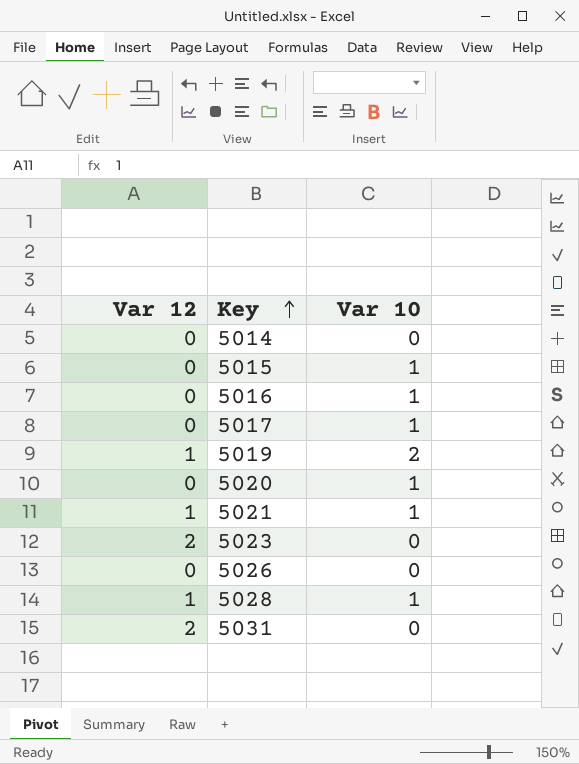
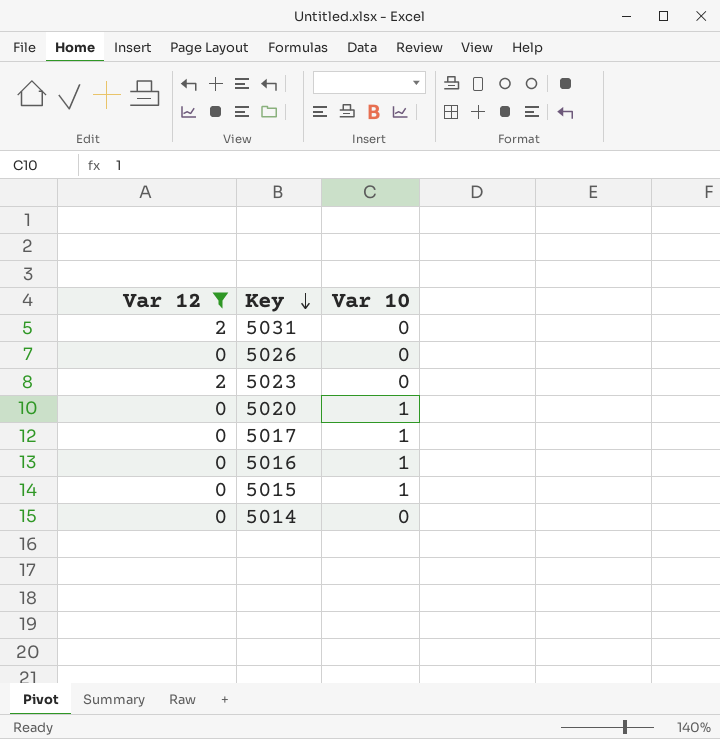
filter: none -> Var 12 != 1
row order: Key ascending -> Key descending

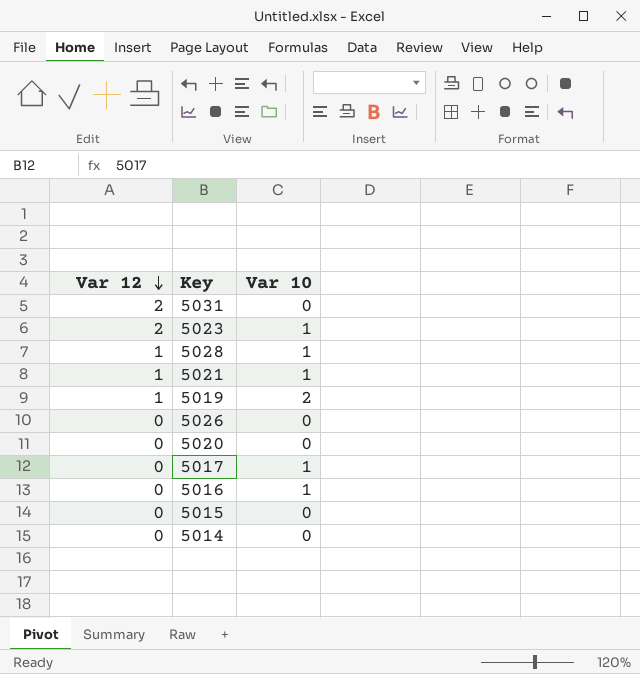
filter: Var 12 != 1 -> none
row order: Key descending -> Var 12 descending
5023 | Var 10: 0 -> 1
5020 | Var 10: 1 -> 0
5015 | Var 10: 1 -> 0

